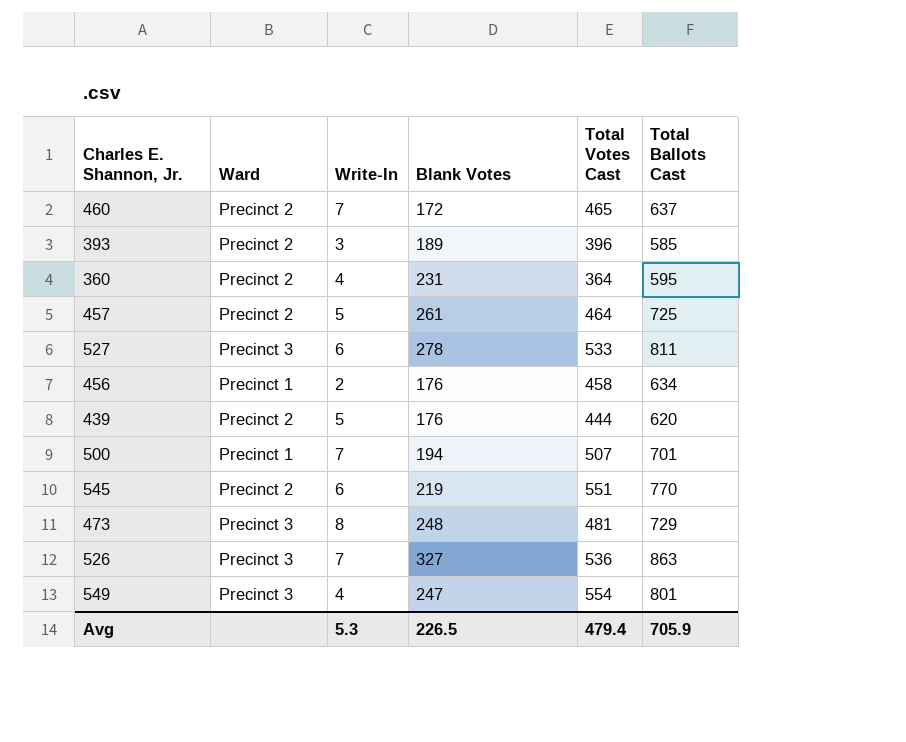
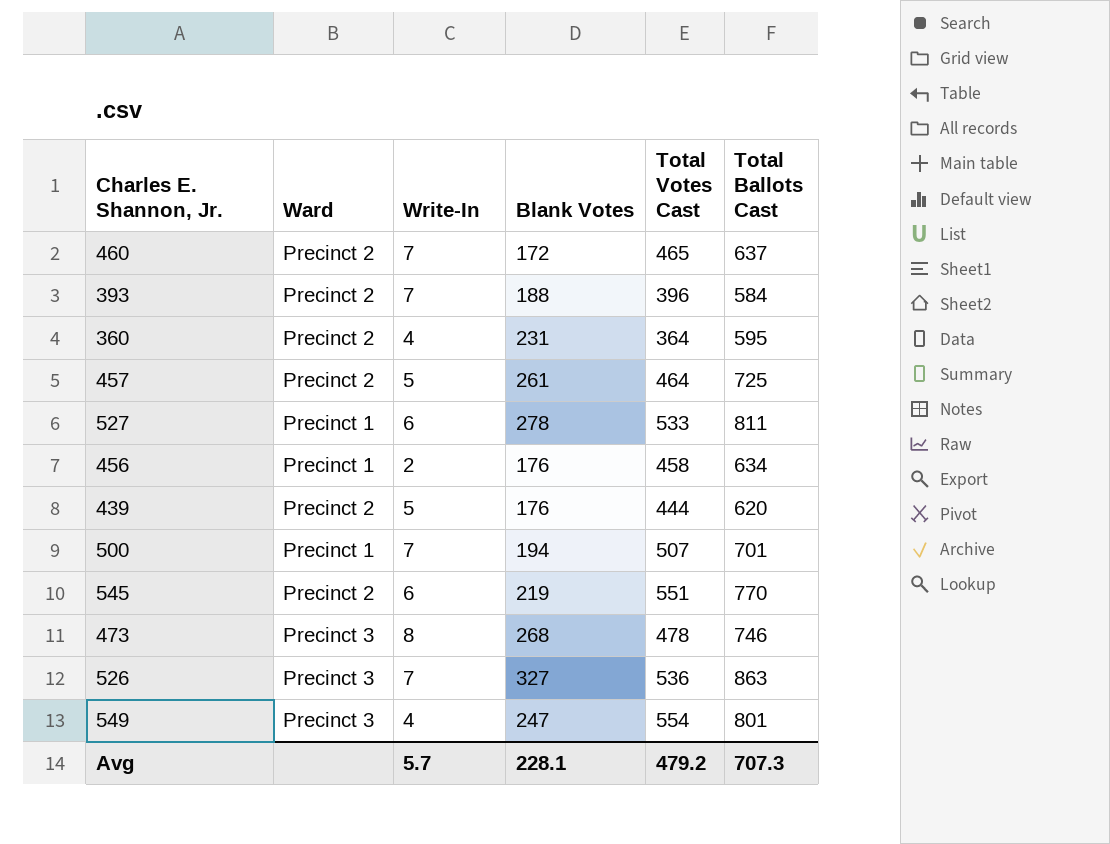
393 | Write-In: 3 -> 7
393 | Blank Votes: 189 -> 188
393 | Total Ballots Cast: 585 -> 584
527 | Ward: Precinct 3 -> Precinct 1
473 | Blank Votes: 248 -> 268
473 | Total Votes Cast: 481 -> 478
473 | Total Ballots Cast: 729 -> 746
Avg | Write-In: 5.3 -> 5.7
Avg | Blank Votes: 226.5 -> 228.1
Avg | Total Votes Cast: 479.4 -> 479.2
Avg | Total Ballots Cast: 705.9 -> 707.3

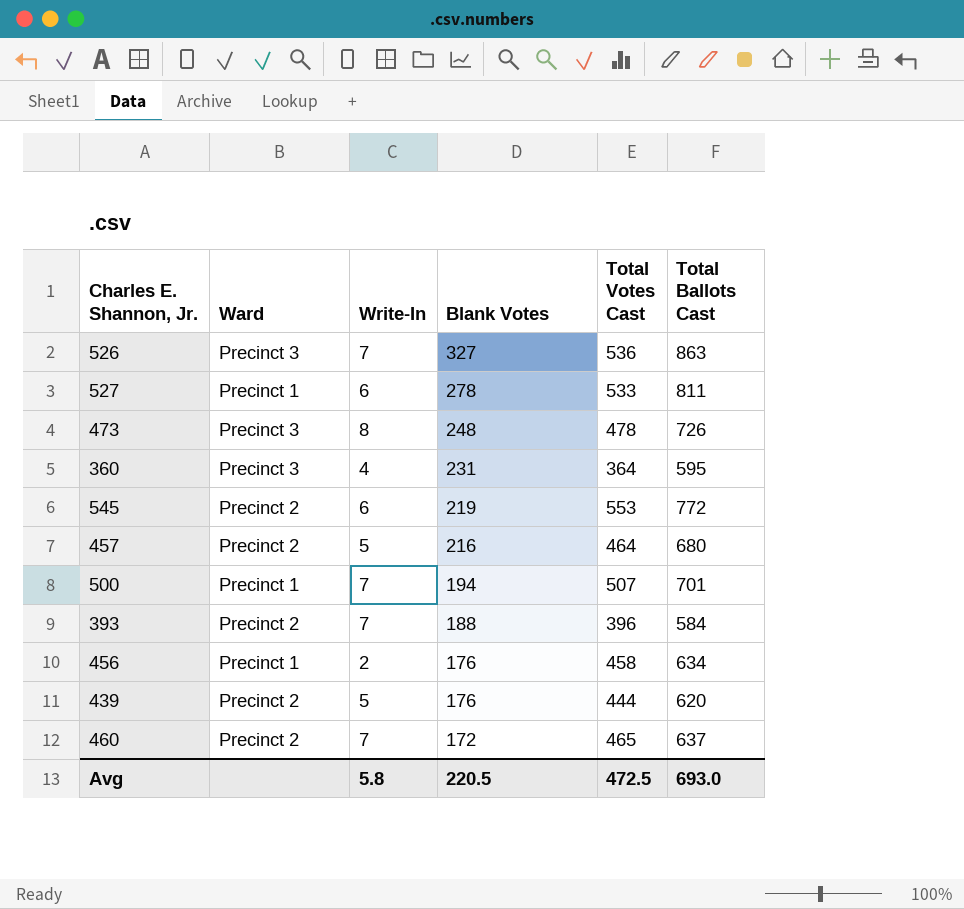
row order: none -> Blank Votes descending
row 549: Precinct 3 | 4 | 247 | 554 | 801 -> none
473 | Blank Votes: 268 -> 248
473 | Total Ballots Cast: 746 -> 726
360 | Ward: Precinct 2 -> Precinct 3
545 | Total Votes Cast: 551 -> 553
545 | Total Ballots Cast: 770 -> 772
457 | Blank Votes: 261 -> 216
457 | Total Ballots Cast: 725 -> 680
Avg | Write-In: 5.7 -> 5.8
Avg | Blank Votes: 228.1 -> 220.5
Avg | Total Votes Cast: 479.2 -> 472.5
Avg | Total Ballots Cast: 707.3 -> 693.0

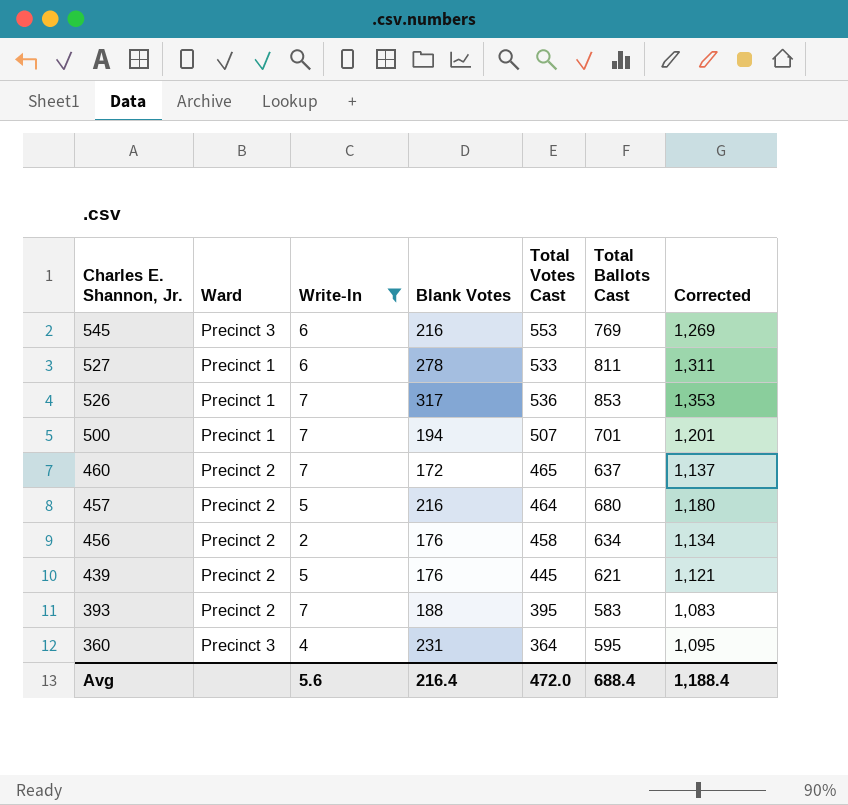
filter: none -> Write-In != 8
row order: Blank Votes descending -> Charles E. Shannon, Jr. descending
column Corrected | formula: none -> [Total Ballots Cast] + 500
545 | Ward: Precinct 2 -> Precinct 3
545 | Blank Votes: 219 -> 216
545 | Total Ballots Cast: 772 -> 769
526 | Ward: Precinct 3 -> Precinct 1
526 | Blank Votes: 327 -> 317
526 | Total Ballots Cast: 863 -> 853
456 | Ward: Precinct 1 -> Precinct 2
439 | Total Votes Cast: 444 -> 445
439 | Total Ballots Cast: 620 -> 621
393 | Total Votes Cast: 396 -> 395
393 | Total Ballots Cast: 584 -> 583
Avg | Write-In: 5.8 -> 5.6
Avg | Blank Votes: 220.5 -> 216.4
Avg | Total Votes Cast: 472.5 -> 472.0
Avg | Total Ballots Cast: 693.0 -> 688.4

